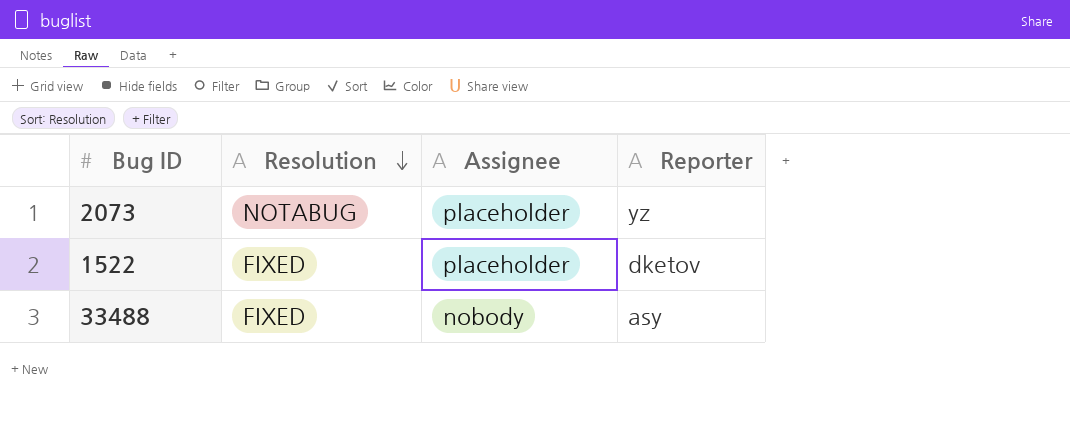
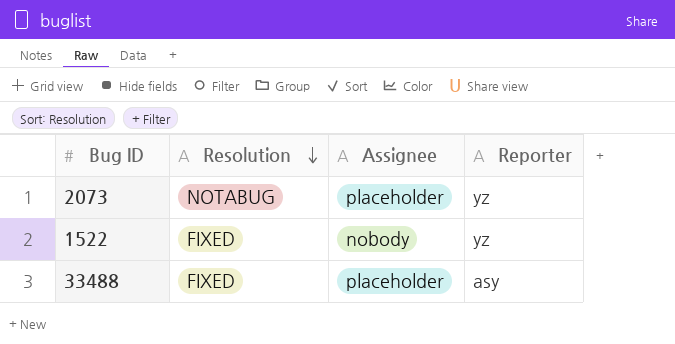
1522 | Assignee: placeholder -> nobody
1522 | Reporter: dketov -> yz
33488 | Assignee: nobody -> placeholder

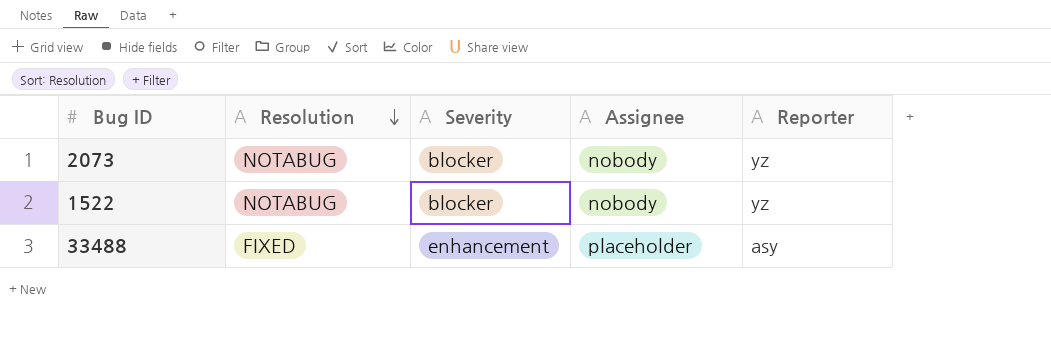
column Severity | position: none -> 3
2073 | Assignee: placeholder -> nobody
1522 | Resolution: FIXED -> NOTABUG

